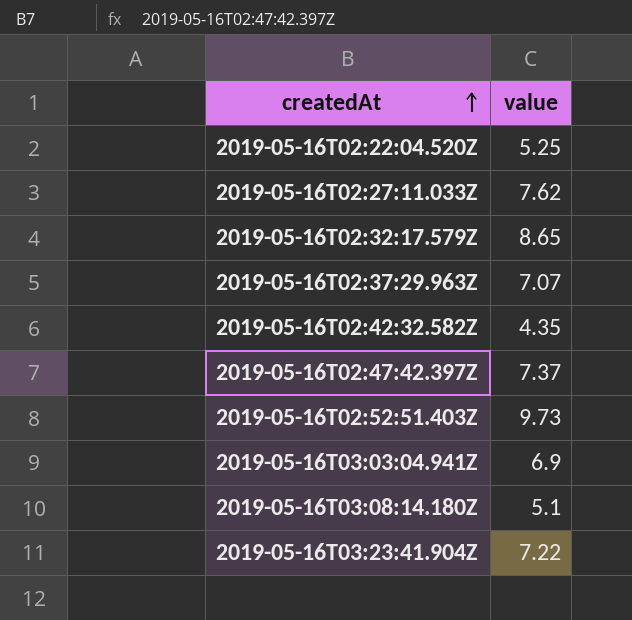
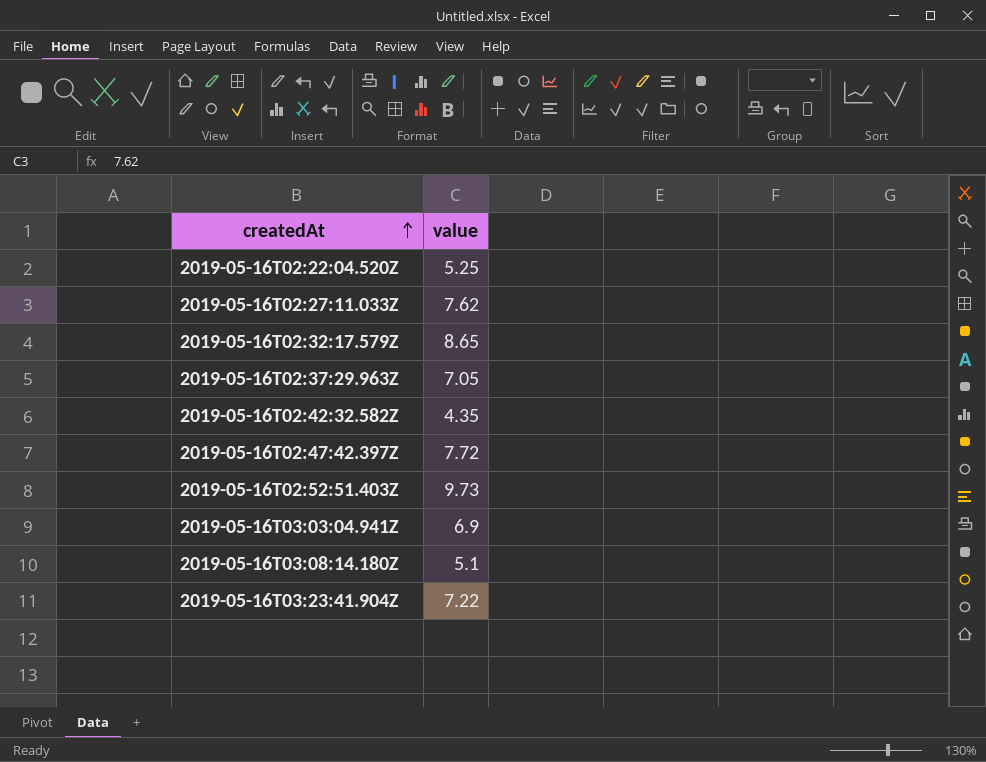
2019-05-16T02:37:29.963Z | value: 7.07 -> 7.05
2019-05-16T02:47:42.397Z | value: 7.37 -> 7.72

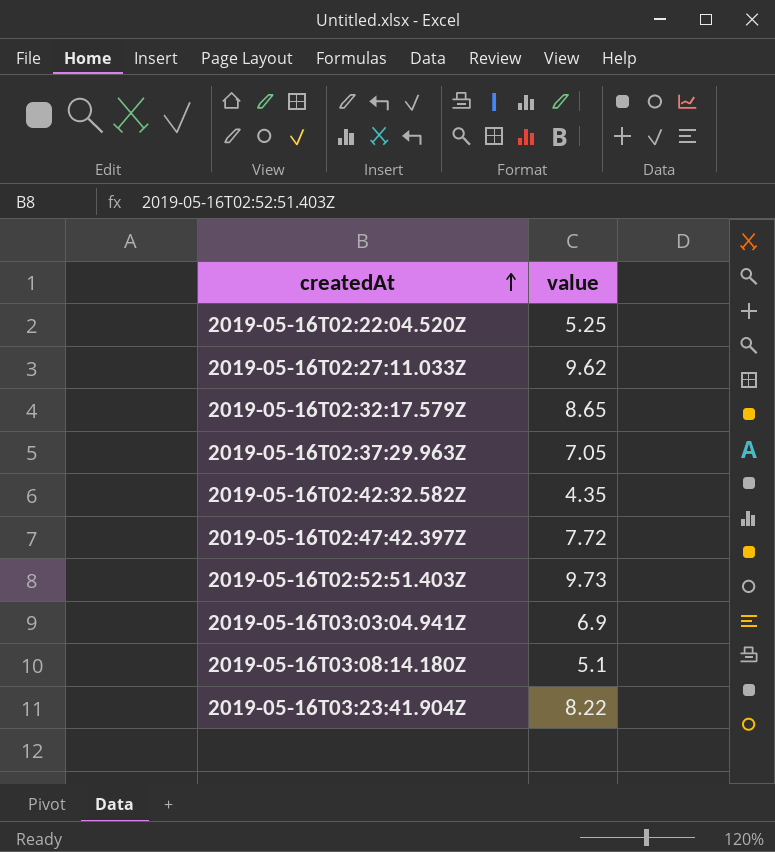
2019-05-16T02:27:11.033Z | value: 7.62 -> 9.62
2019-05-16T03:23:41.904Z | value: 7.22 -> 8.22

